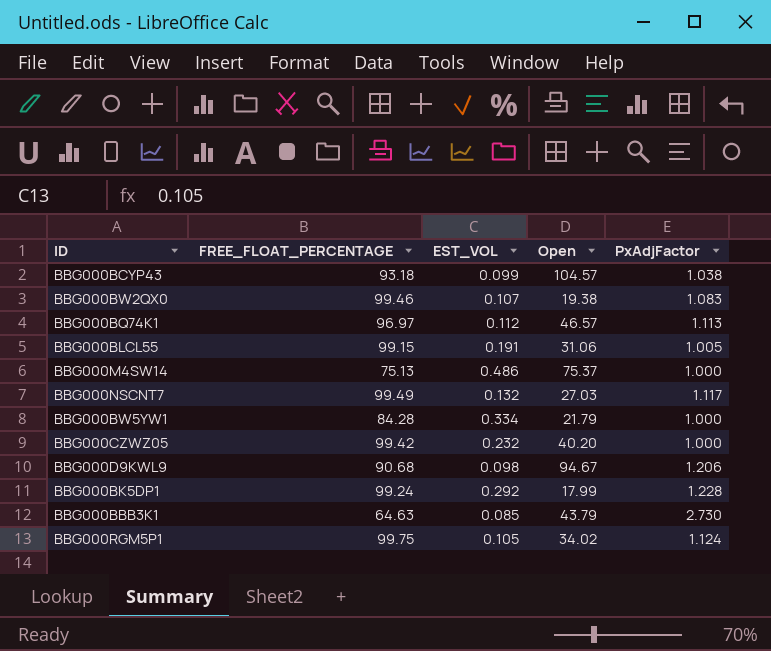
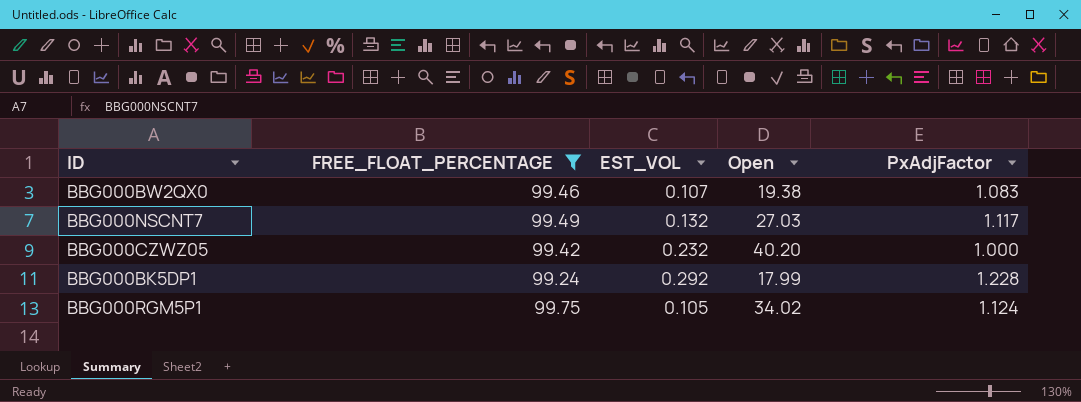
filter: none -> FREE_FLOAT_PERCENTAGE >= 99.24

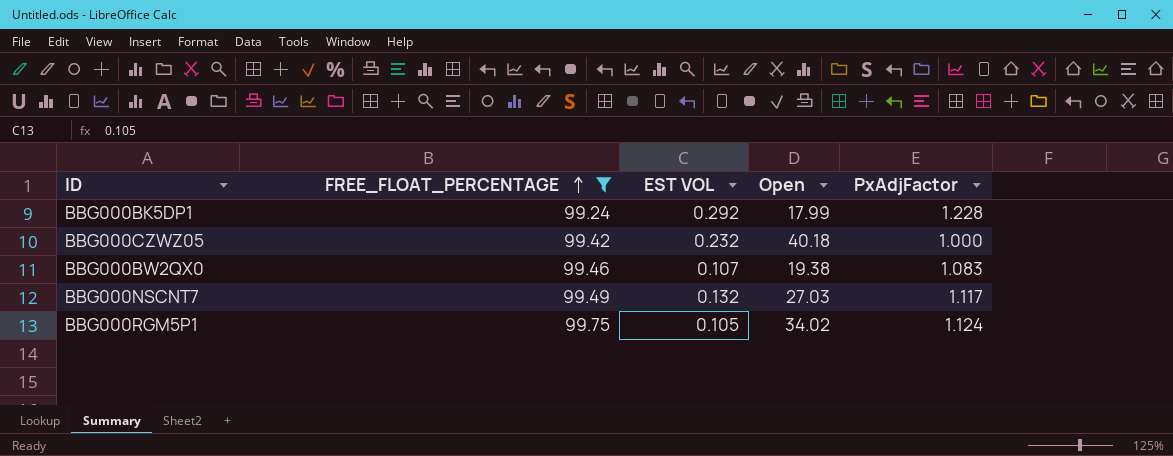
row order: none -> FREE_FLOAT_PERCENTAGE ascending
column name: EST_VOL -> EST VOL
BBG000CZWZ05 | Open: 40.20 -> 40.18

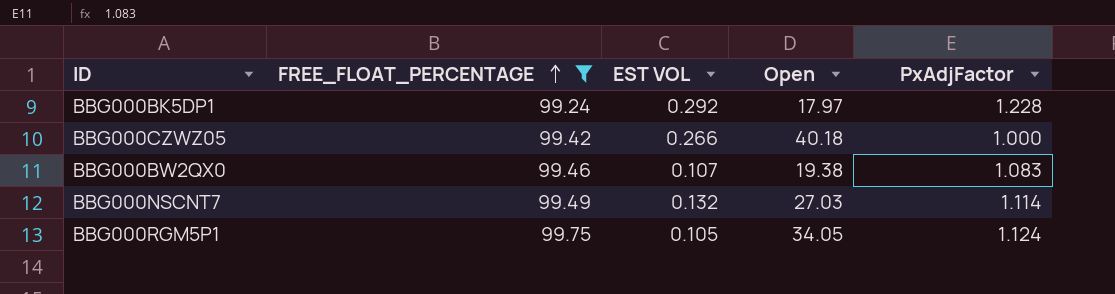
BBG000BK5DP1 | Open: 17.99 -> 17.97
BBG000CZWZ05 | EST VOL: 0.232 -> 0.266
BBG000NSCNT7 | PxAdjFactor: 1.117 -> 1.114
BBG000RGM5P1 | Open: 34.02 -> 34.05

